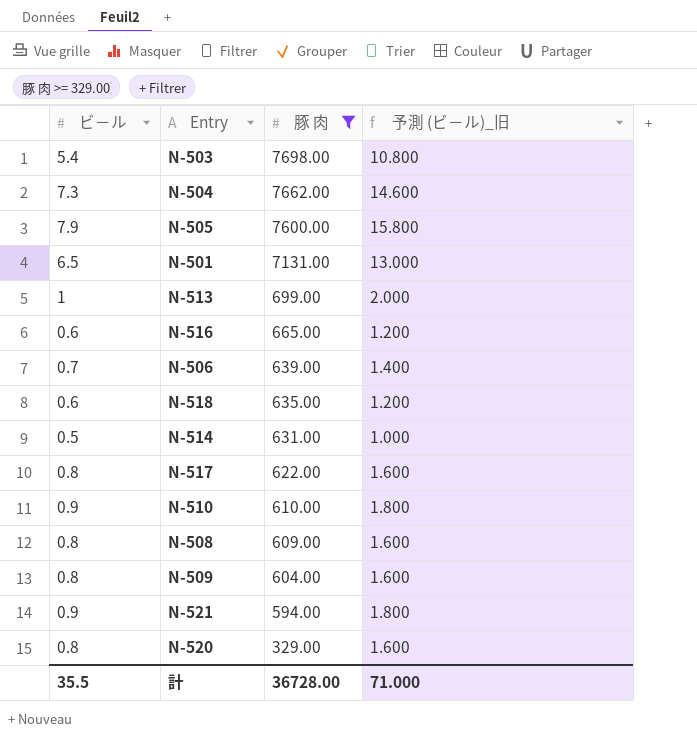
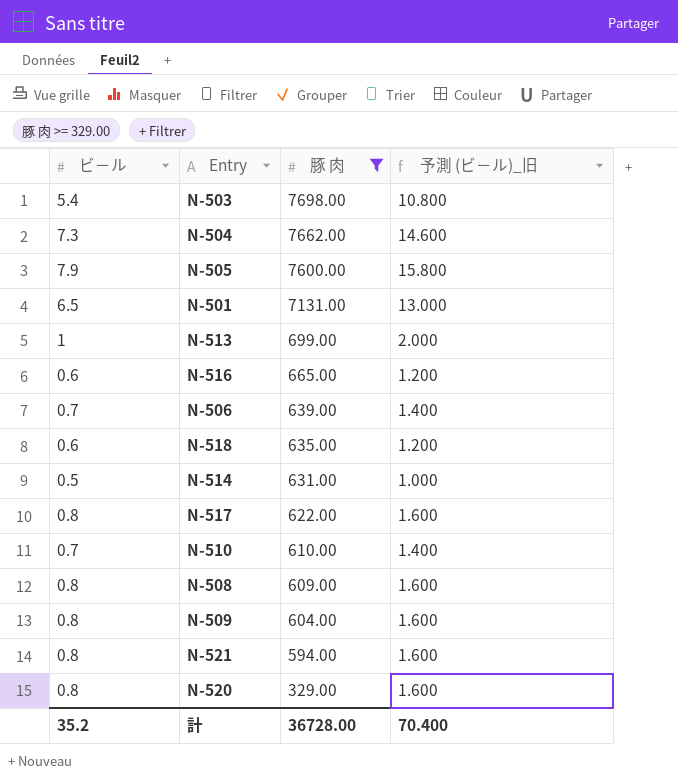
N-510 | ビ－ル: 0.9 -> 0.7
N-510 | 予測 (ビ－ル)_旧: 1.800 -> 1.400
N-521 | ビ－ル: 0.9 -> 0.8
N-521 | 予測 (ビ－ル)_旧: 1.800 -> 1.600
計 | ビ－ル: 35.5 -> 35.2
計 | 予測 (ビ－ル)_旧: 71.000 -> 70.400

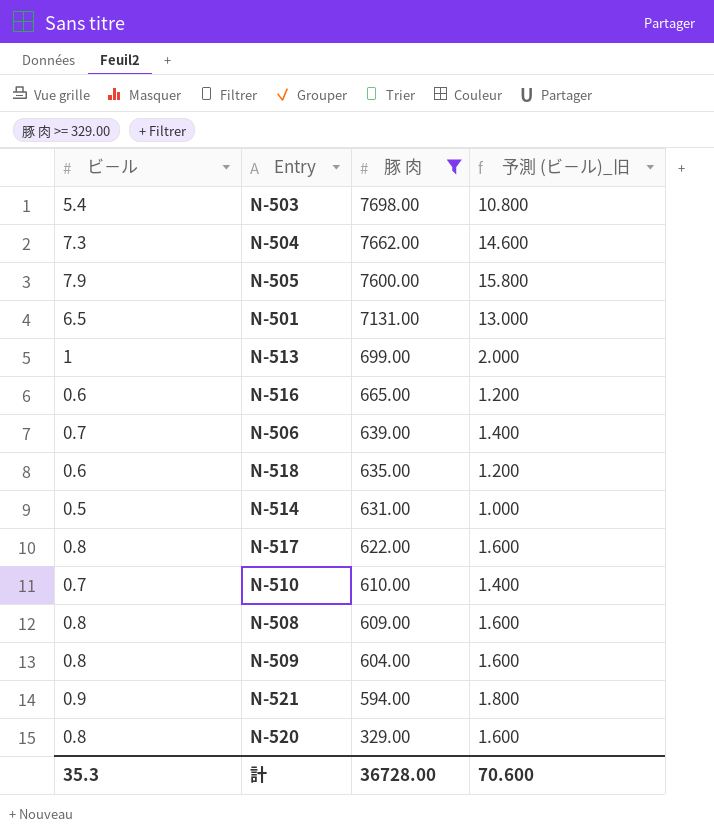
N-521 | ビ－ル: 0.8 -> 0.9
N-521 | 予測 (ビ－ル)_旧: 1.600 -> 1.800
計 | ビ－ル: 35.2 -> 35.3
計 | 予測 (ビ－ル)_旧: 70.400 -> 70.600

